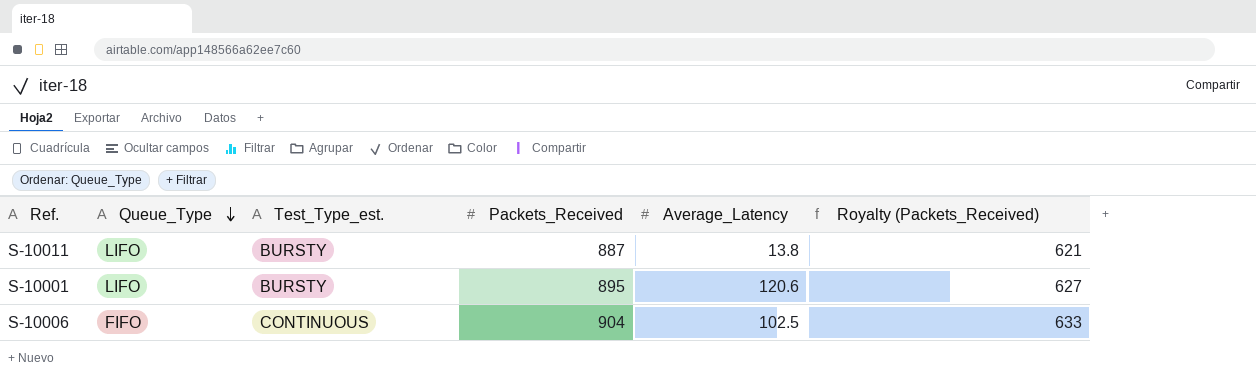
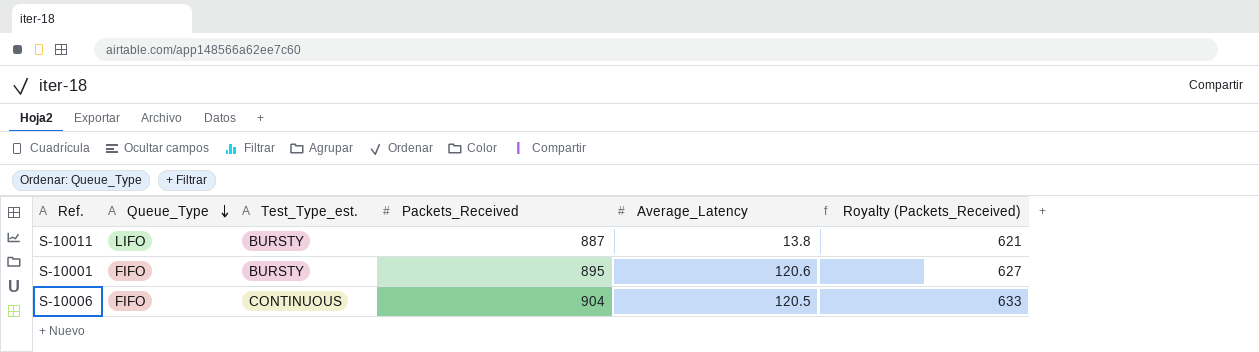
S-10001 | Queue_Type: LIFO -> FIFO
S-10006 | Average_Latency: 102.5 -> 120.5

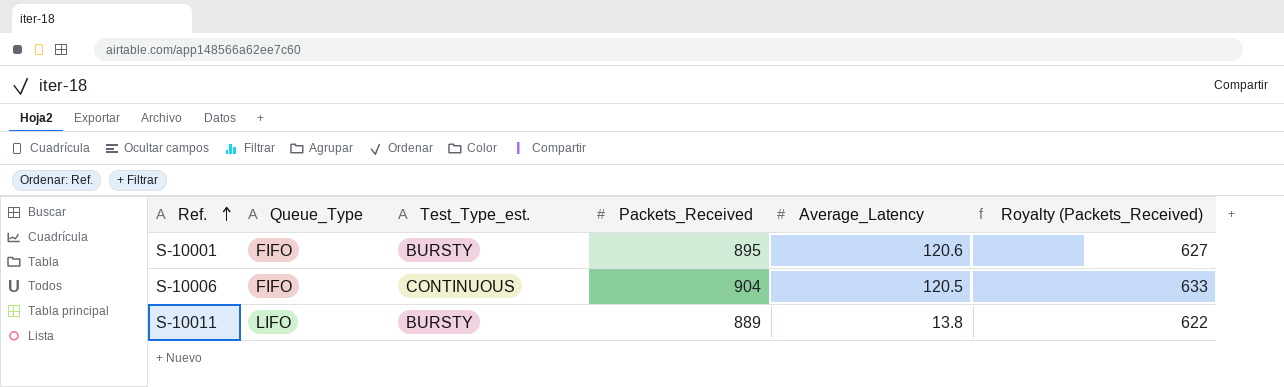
row order: Queue_Type descending -> Ref. ascending
S-10011 | Packets_Received: 887 -> 889
S-10011 | Royalty (Packets_Received): 621 -> 622

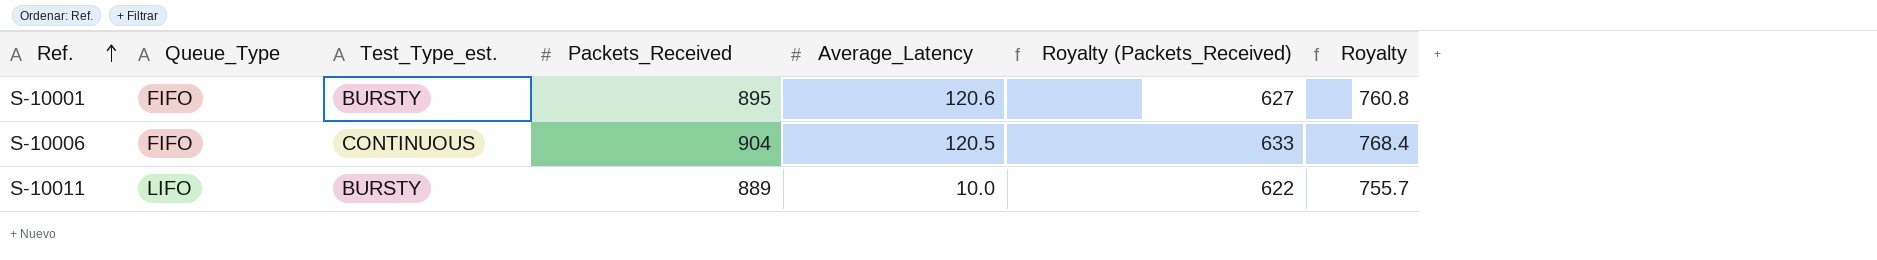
column Royalty | formula: none -> [Packets_Received] * 0.85
S-10011 | Average_Latency: 13.8 -> 10.0

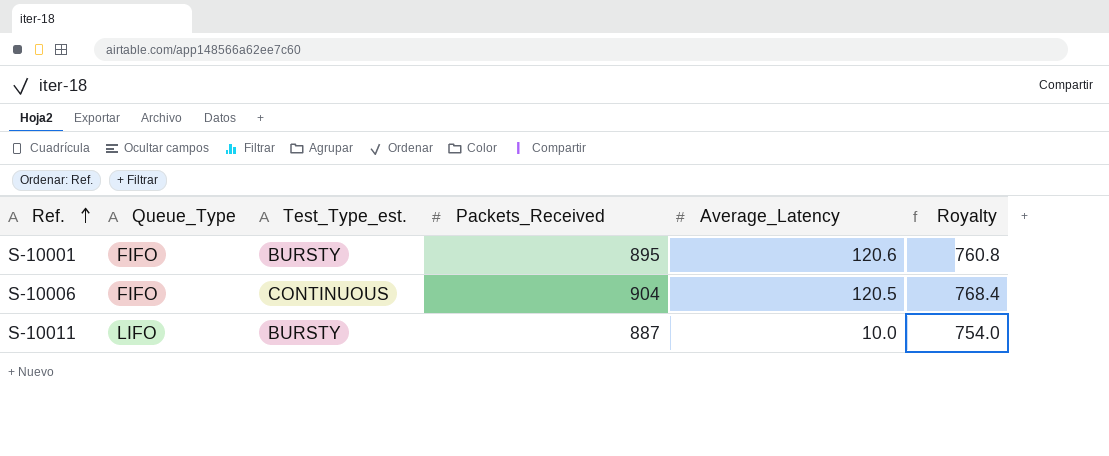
column Royalty (Packets_Received) | formula: [Packets_Received] * 0.7 -> none
S-10011 | Packets_Received: 889 -> 887
S-10011 | Royalty: 755.7 -> 754.0

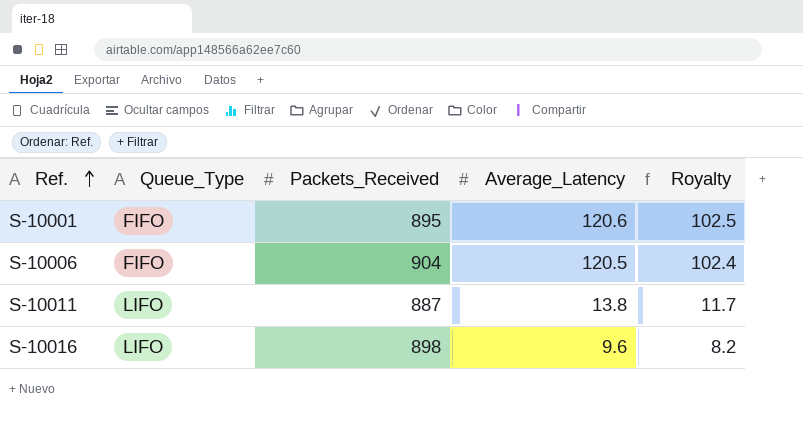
column Test_Type_est. | position: 3 -> none
column Royalty | formula: [Packets_Received] * 0.85 -> [Average_Latency] * 0.85
S-10011 | Average_Latency: 10.0 -> 13.8
row S-10016: none -> LIFO | 898 | 9.6 | 8.2

